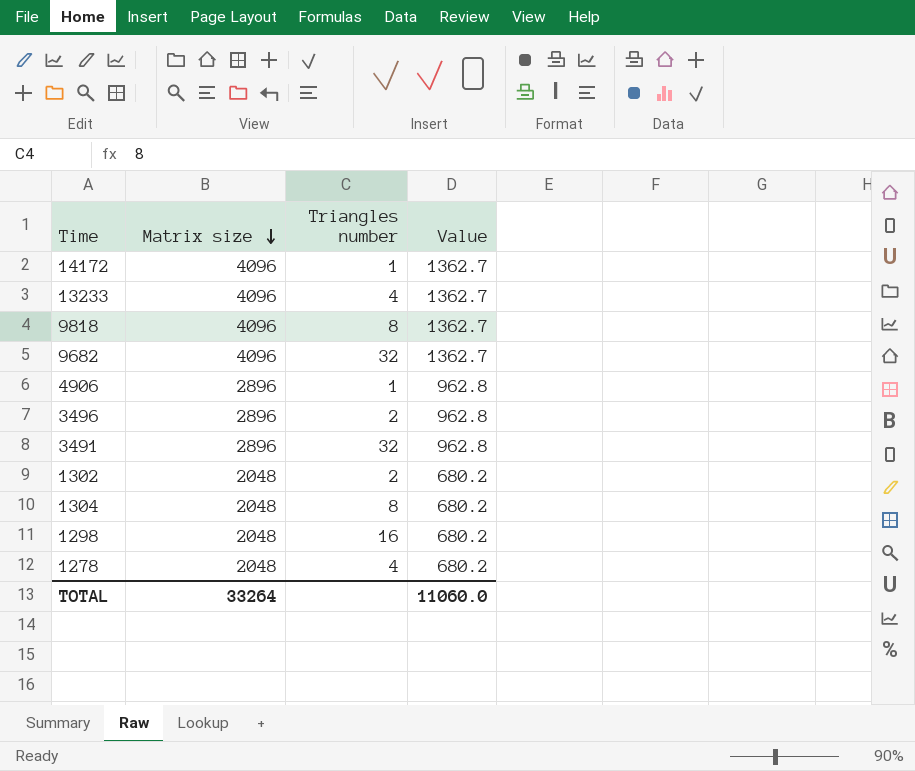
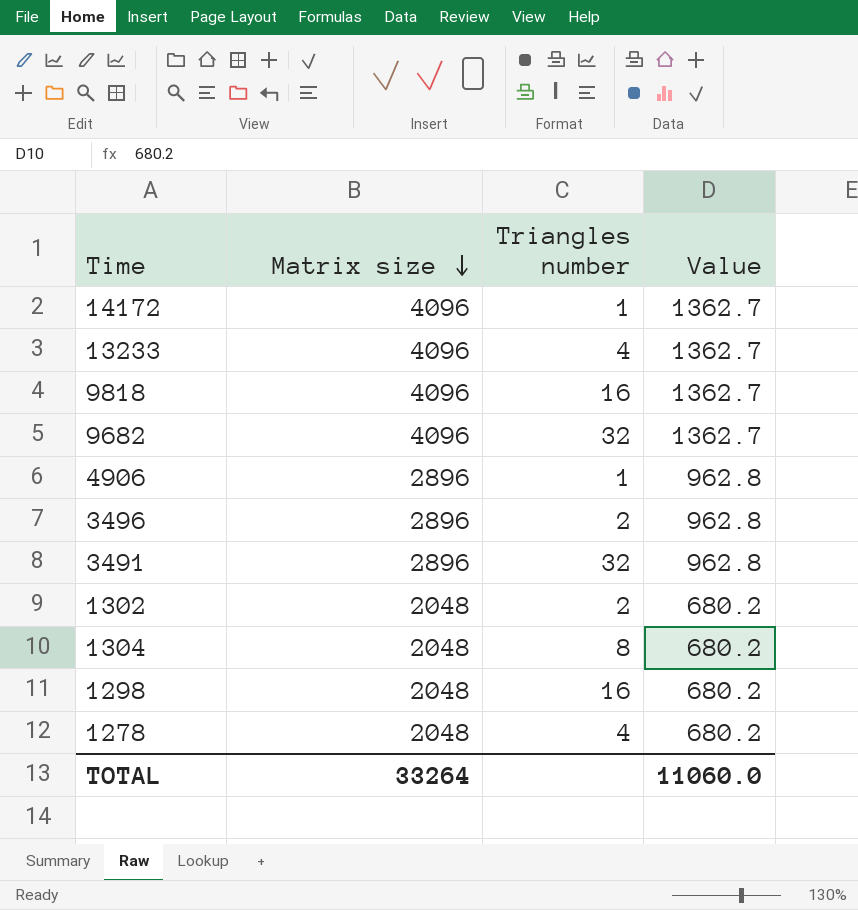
9818 | Triangles number: 8 -> 16

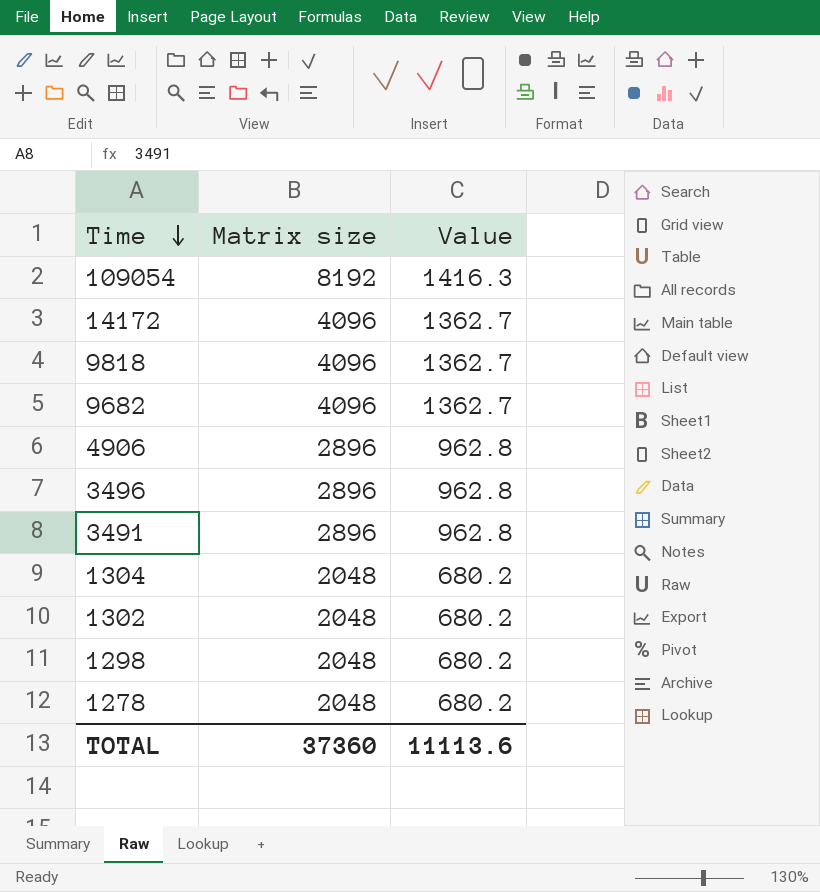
row order: Matrix size descending -> Time descending
column Triangles number | position: 3 -> none
row 13233: 4096 | 4 | 1362.7 -> none
row 109054: none -> 8192 | 1416.3
TOTAL | Matrix size: 33264 -> 37360
TOTAL | Value: 11060.0 -> 11113.6

